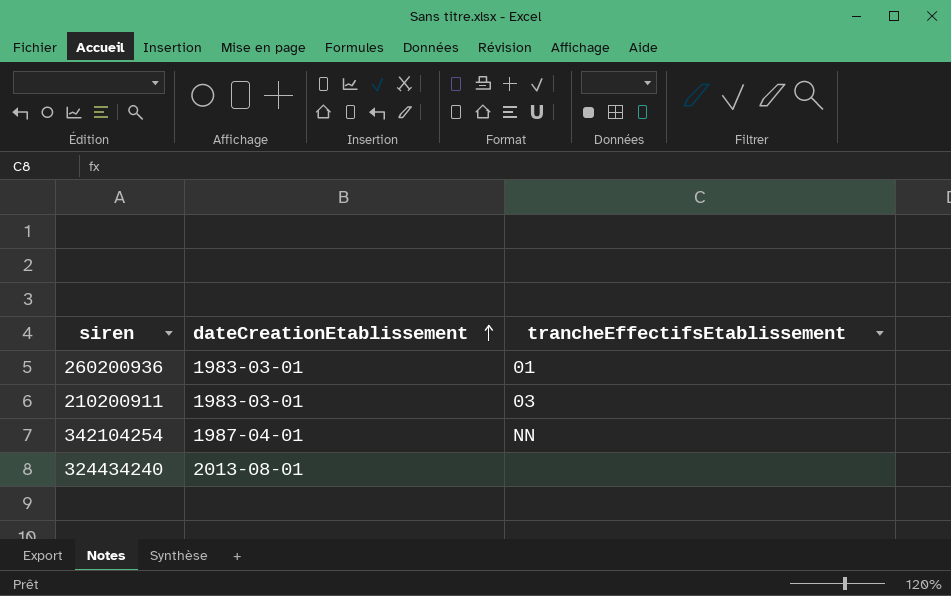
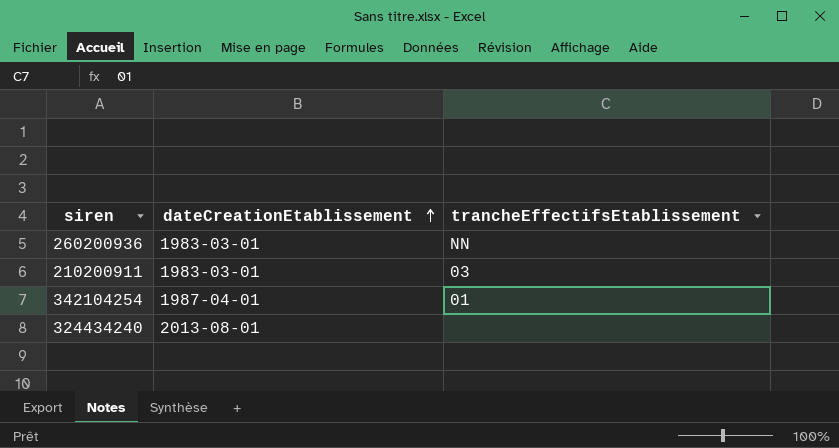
260200936 | trancheEffectifsEtablissement: 01 -> NN
342104254 | trancheEffectifsEtablissement: NN -> 01

